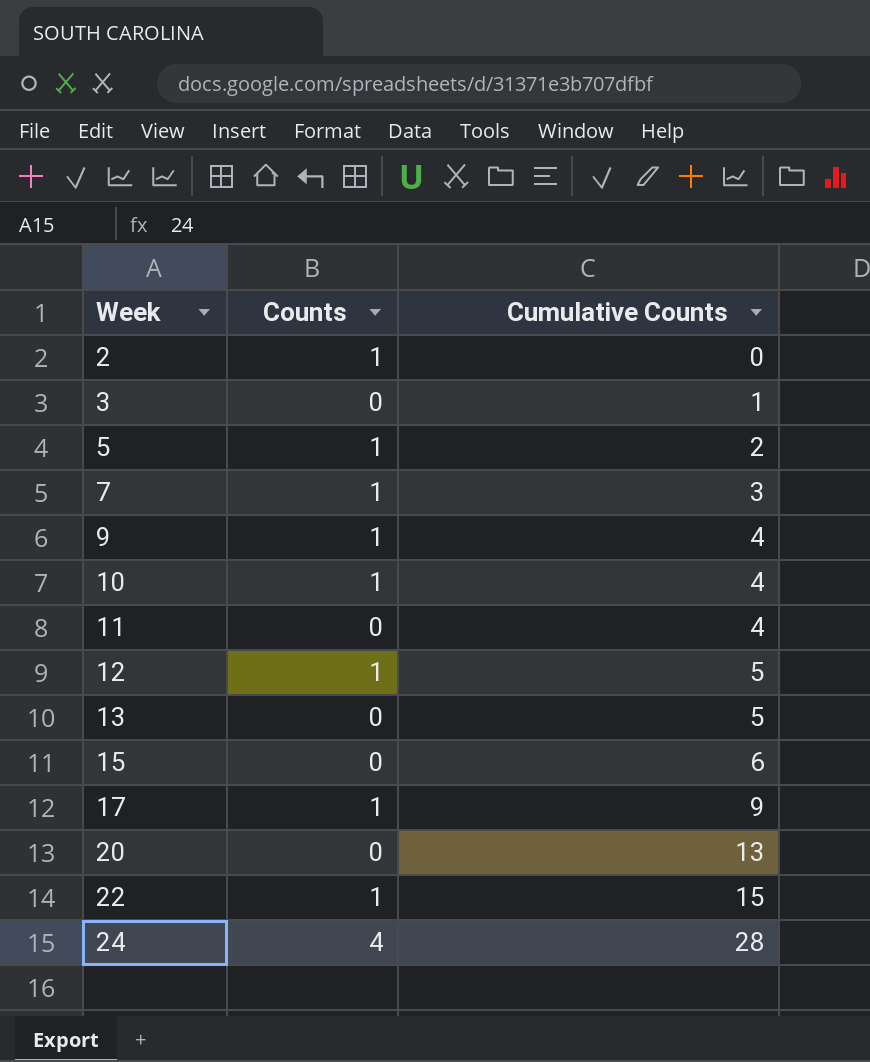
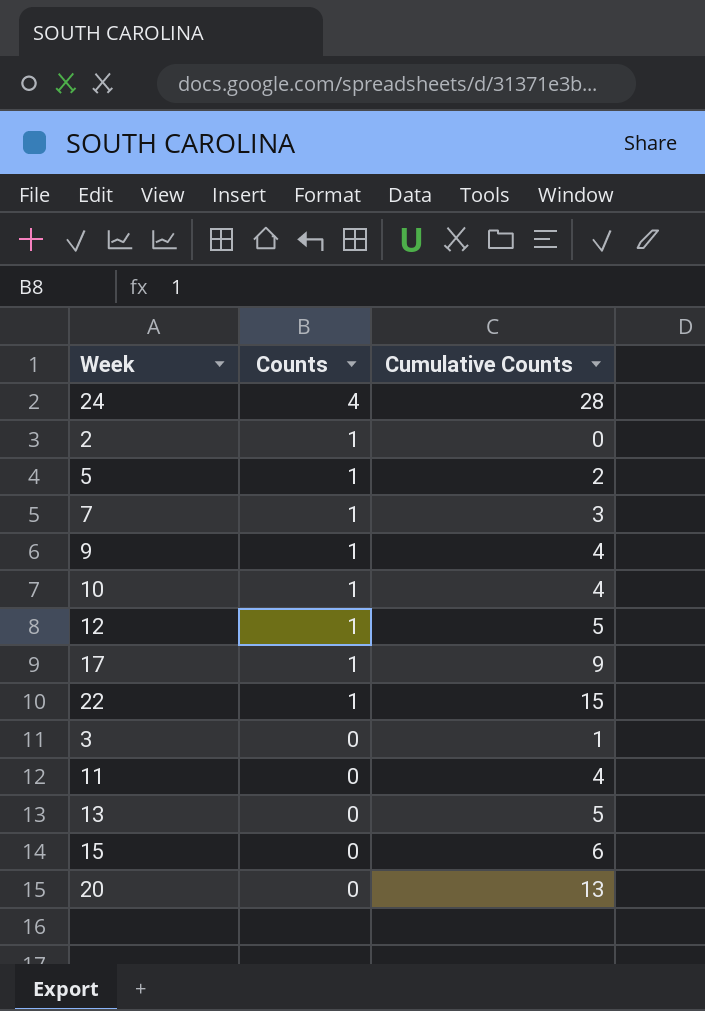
row order: Week ascending -> Counts descending

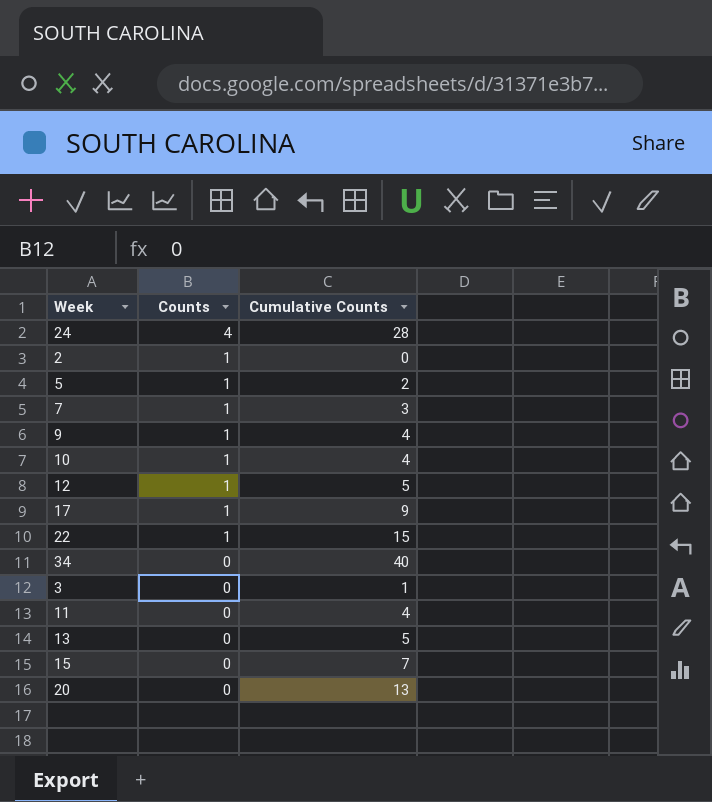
row 34: none -> 0 | 40
15 | Cumulative Counts: 6 -> 7

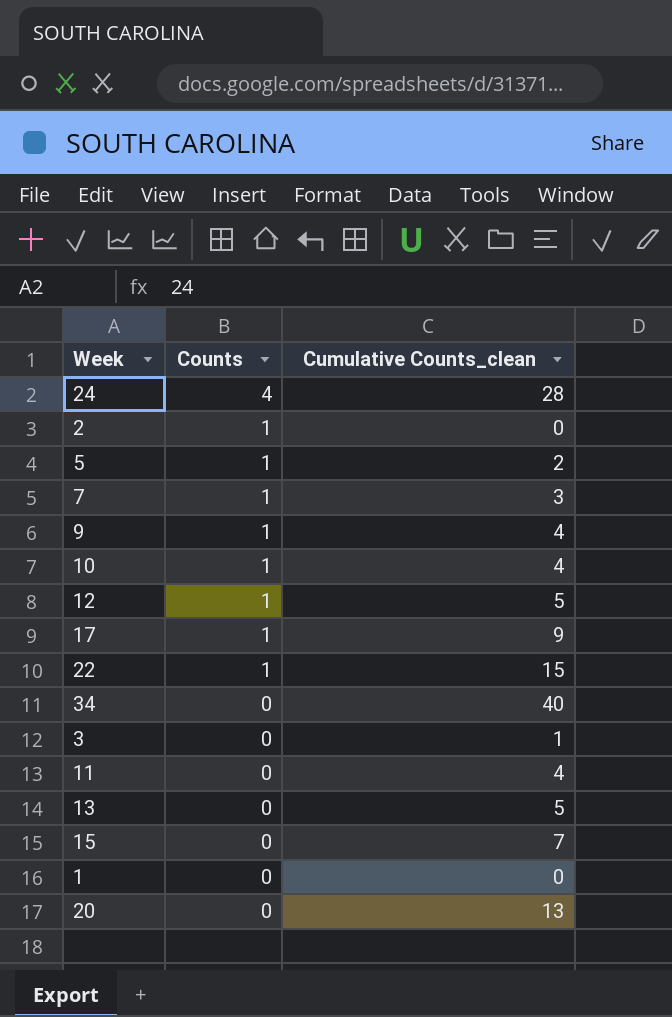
column name: Cumulative Counts -> Cumulative Counts_clean
row 1: none -> 0 | 0

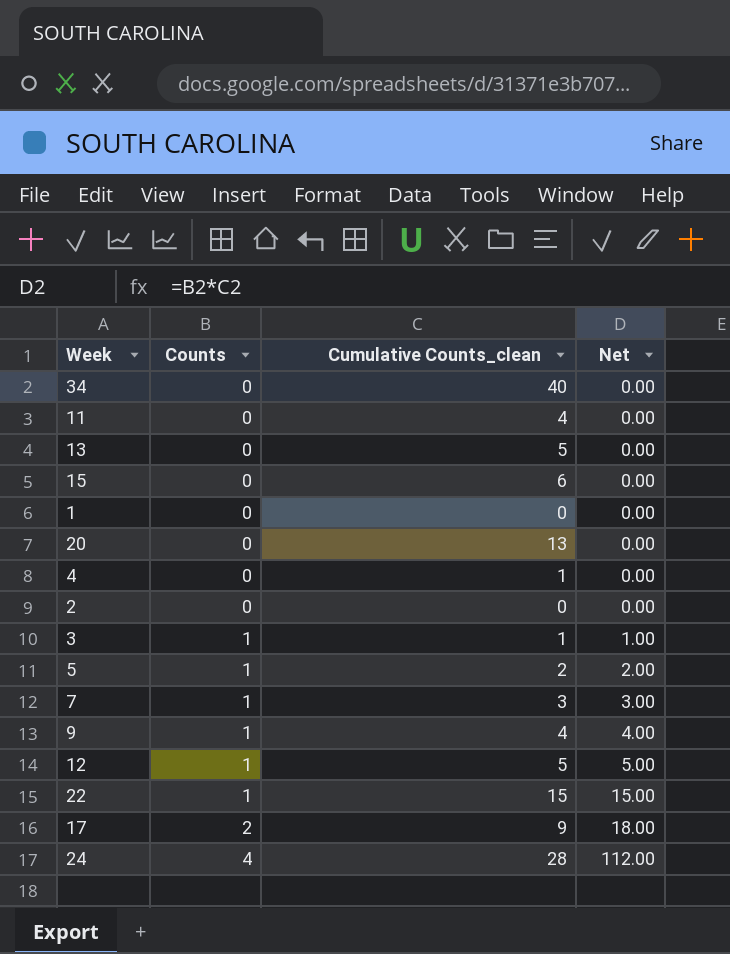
row order: Counts descending -> Counts ascending
column Net | formula: none -> [Counts] * [Cumulative Counts_clean]
row 10: 1 | 4 -> none
15 | Cumulative Counts_clean: 7 -> 6
row 4: none -> 0 | 1 | 0.00
2 | Counts: 1 -> 0
3 | Counts: 0 -> 1
17 | Counts: 1 -> 2

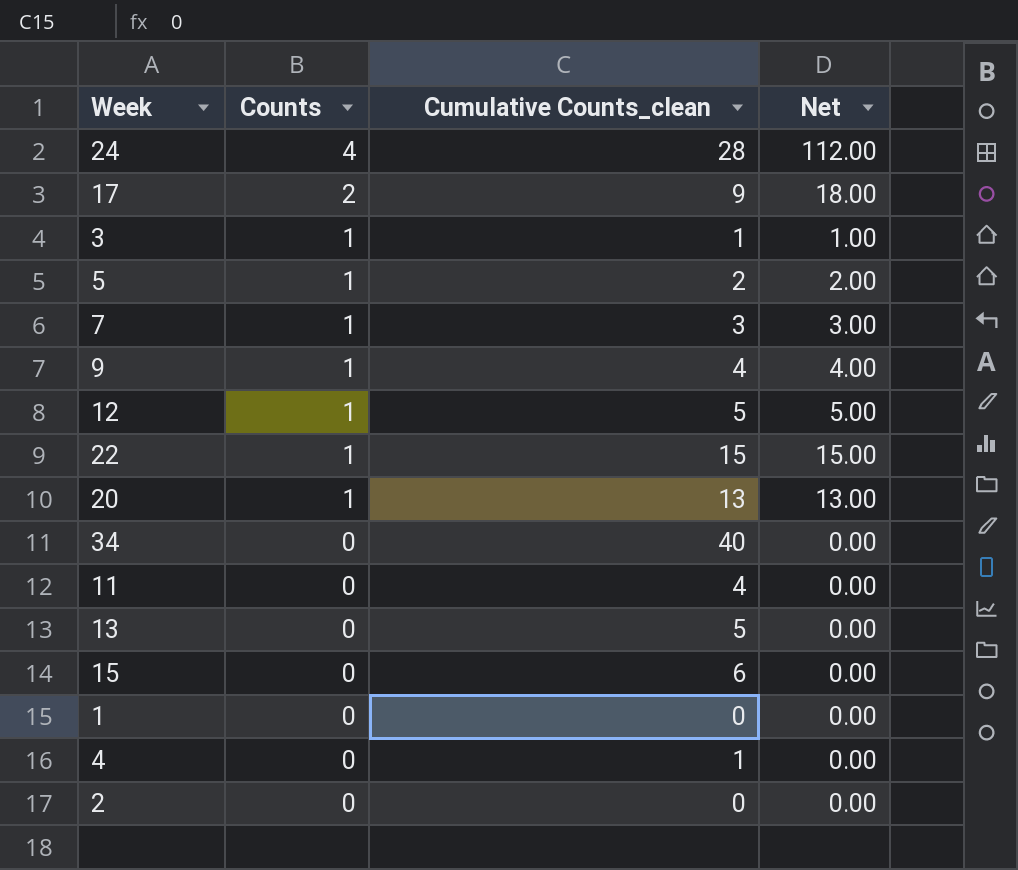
row order: Counts ascending -> Counts descending
20 | Counts: 0 -> 1
20 | Net: 0.00 -> 13.00

